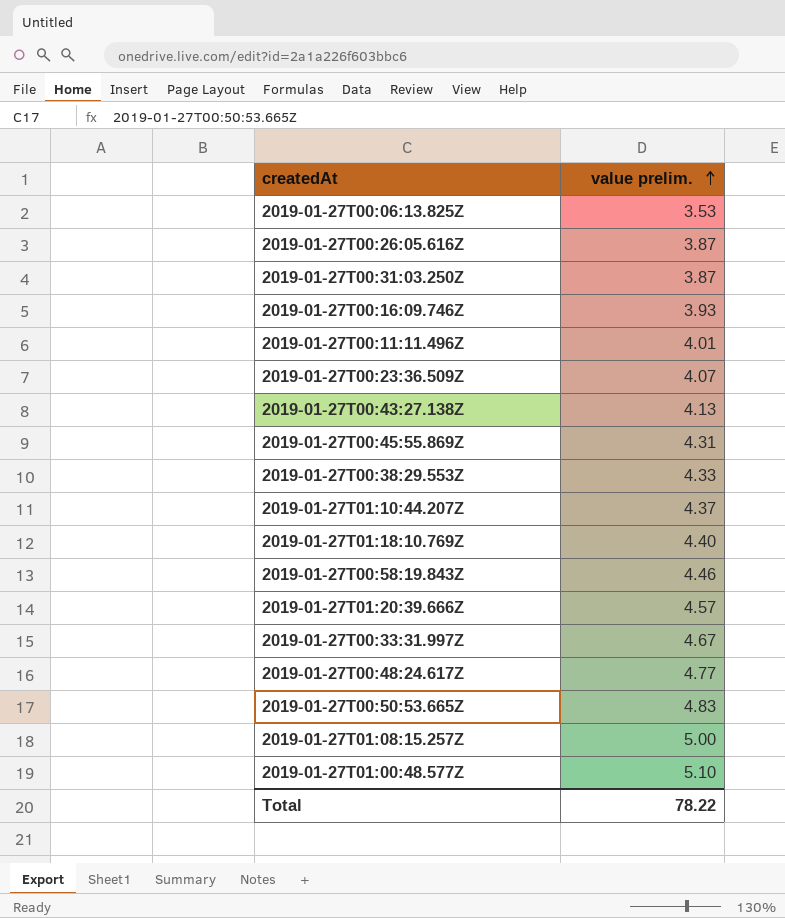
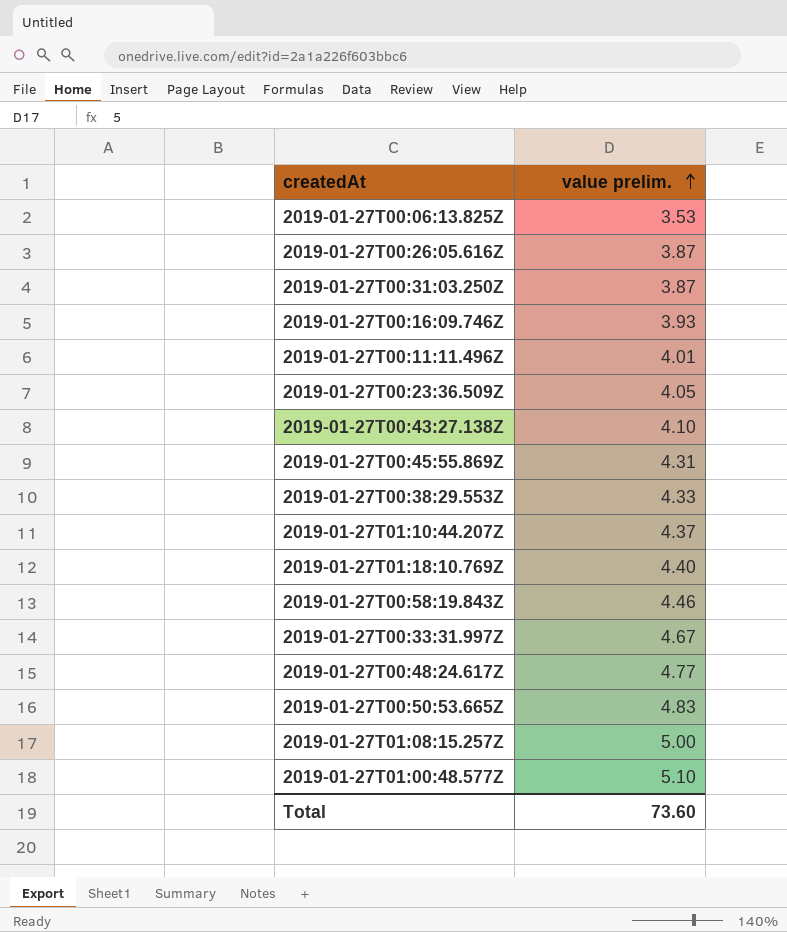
row 2019-01-27T01:20:39.666Z: 4.57 -> none
2019-01-27T00:23:36.509Z | value prelim.: 4.07 -> 4.05
2019-01-27T00:43:27.138Z | value prelim.: 4.13 -> 4.10
Total | value prelim.: 78.22 -> 73.60

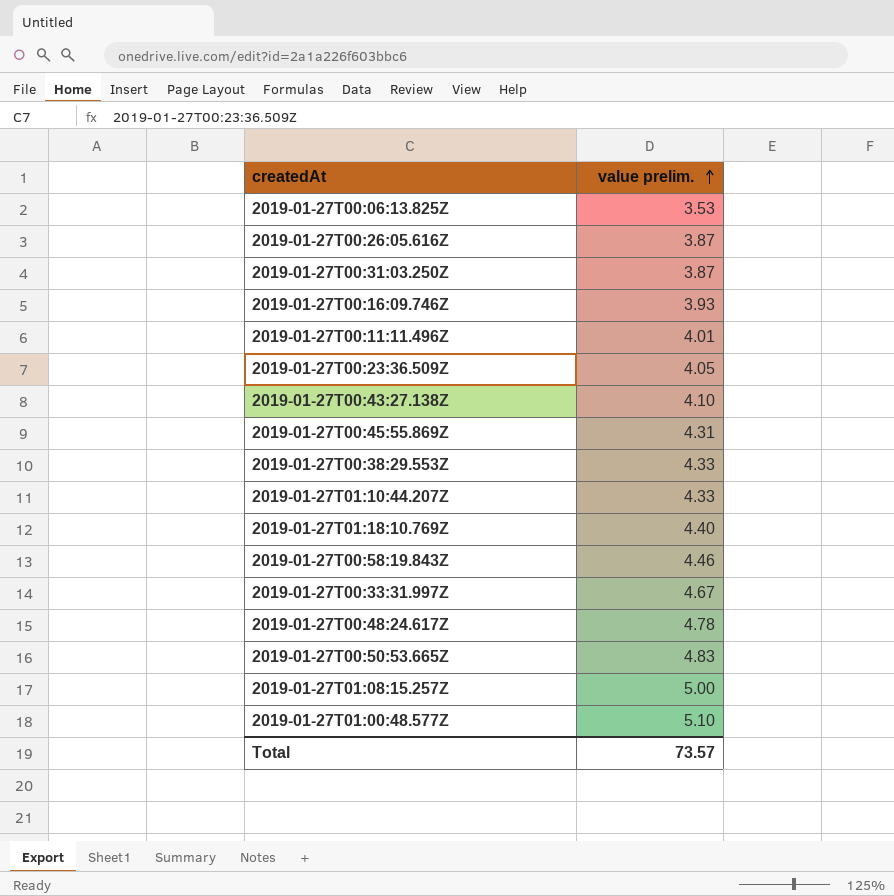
2019-01-27T01:10:44.207Z | value prelim.: 4.37 -> 4.33
2019-01-27T00:48:24.617Z | value prelim.: 4.77 -> 4.78
Total | value prelim.: 73.60 -> 73.57

